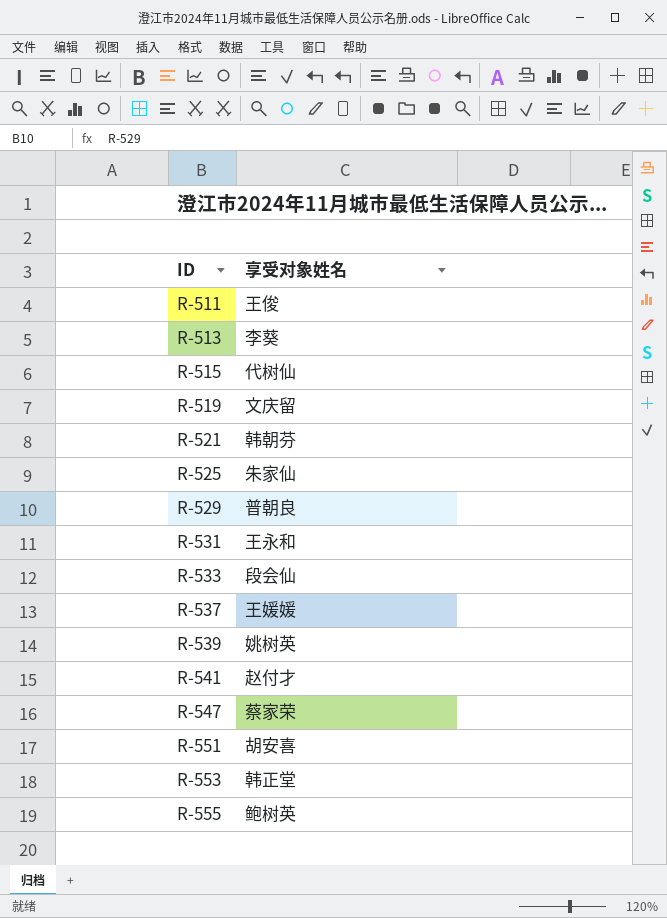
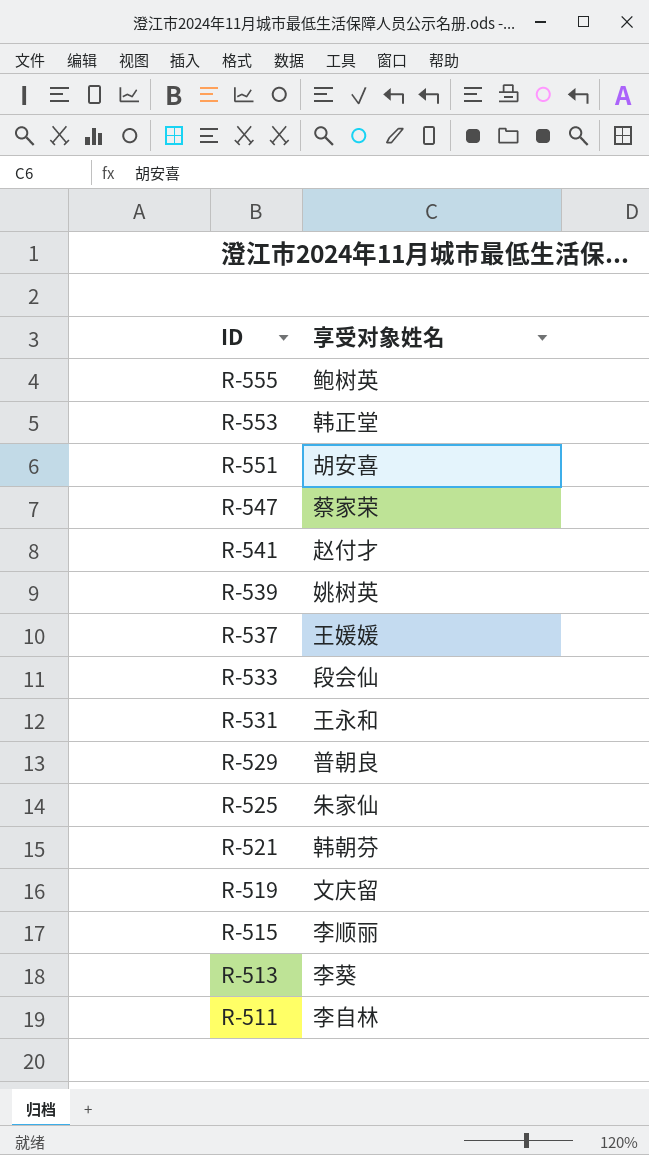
row order: ID ascending -> ID descending
R-515 | 享受对象姓名: 代树仙 -> 李顺丽
R-511 | 享受对象姓名: 王俊 -> 李自林

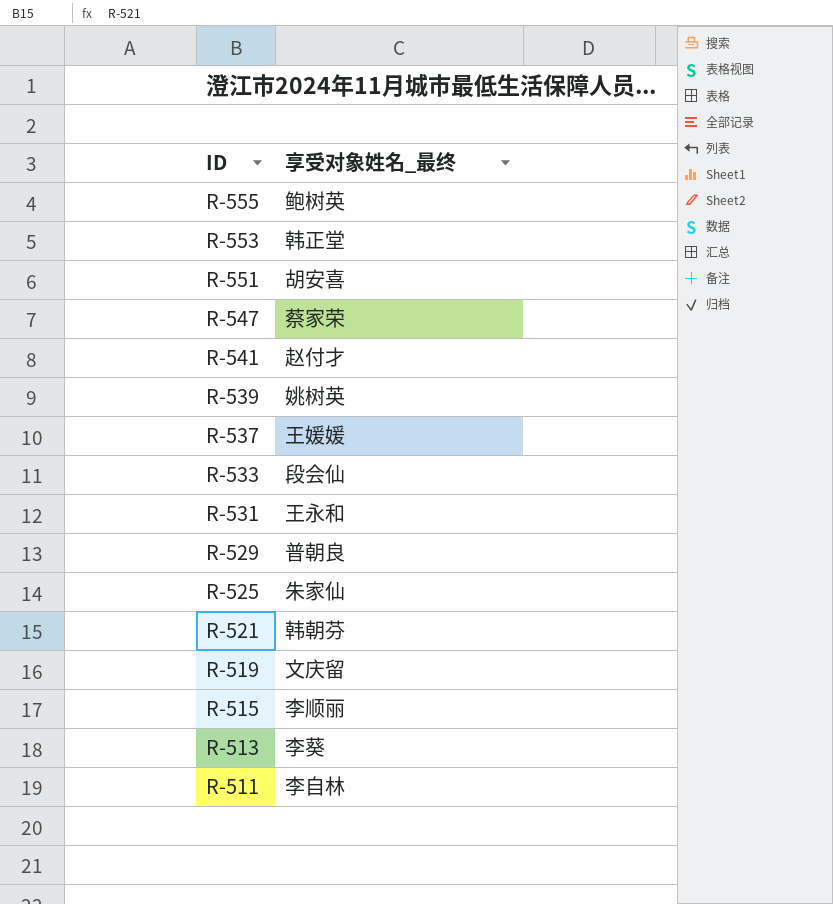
column name: 享受对象姓名 -> 享受对象姓名_最终

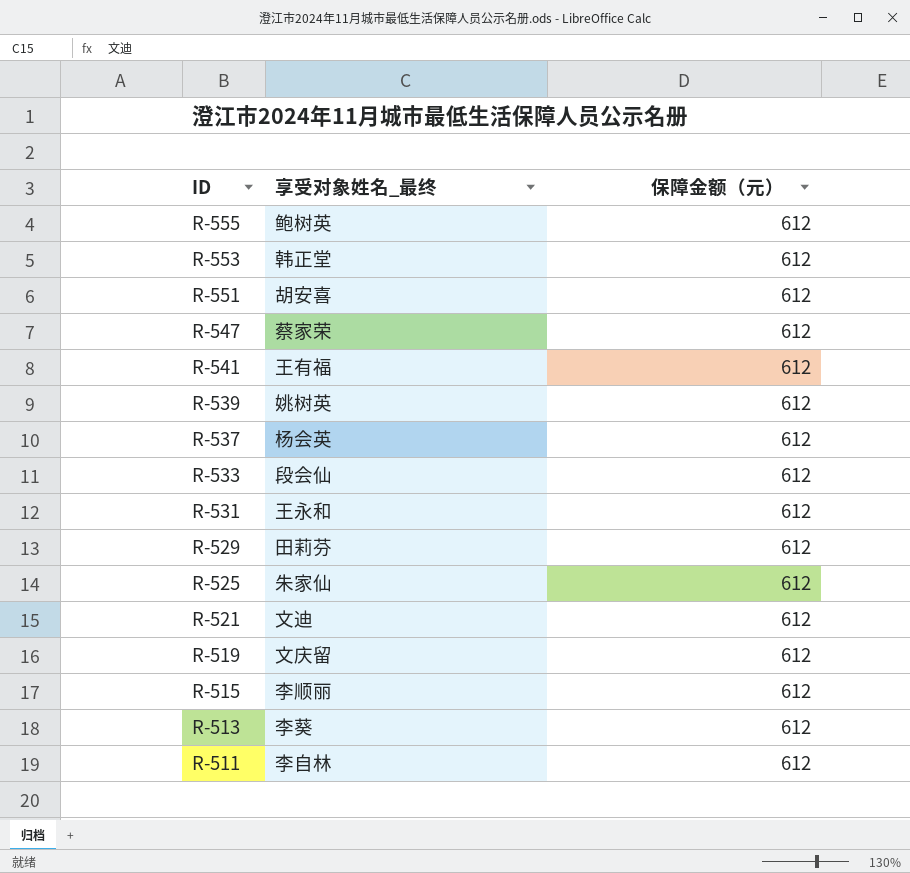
column 保障金额（元） | position: none -> 3
R-541 | 享受对象姓名_最终: 赵付才 -> 王有福
R-537 | 享受对象姓名_最终: 王媛媛 -> 杨会英
R-529 | 享受对象姓名_最终: 普朝良 -> 田莉芬
R-521 | 享受对象姓名_最终: 韩朝芬 -> 文迪

